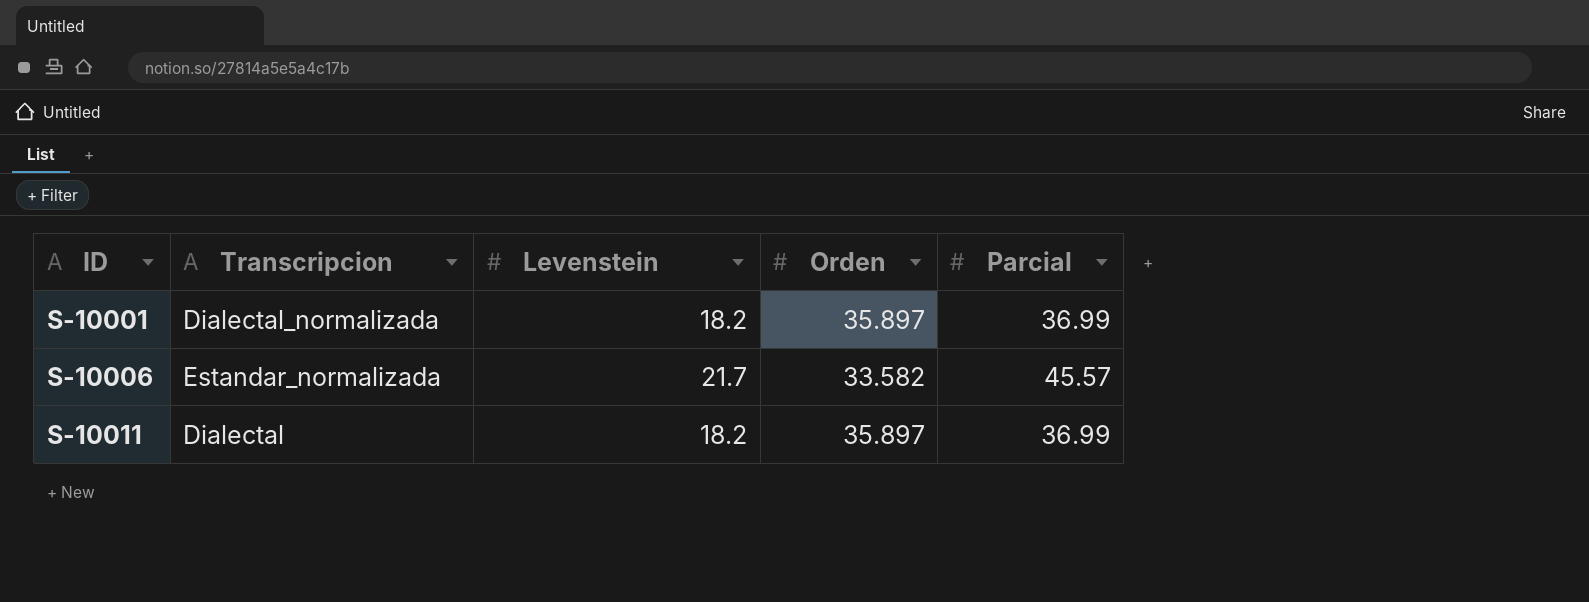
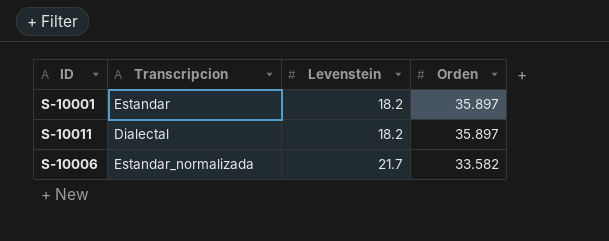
row order: ID ascending -> Levenstein ascending
column Parcial | position: 5 -> none
S-10001 | Transcripcion: Dialectal_normalizada -> Estandar

